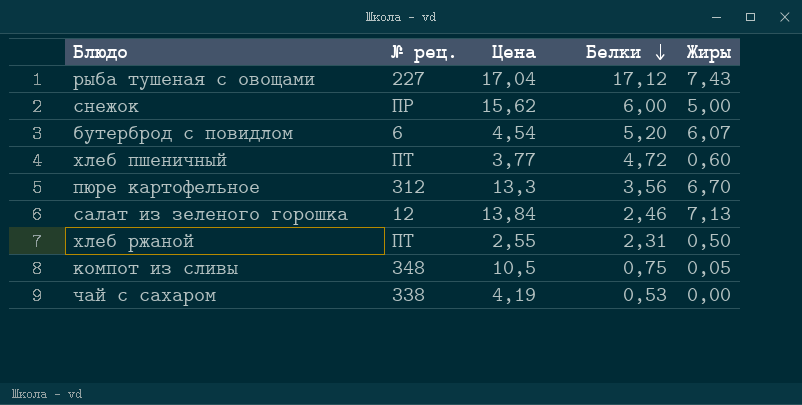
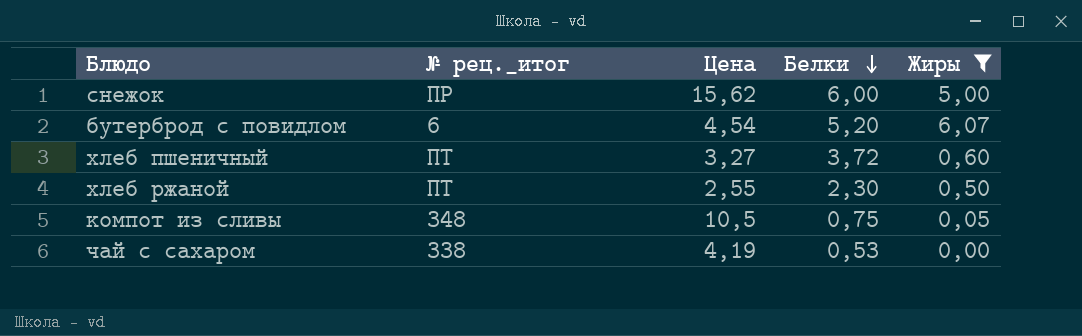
filter: none -> Жиры <= 6,07
column name: № рец. -> № рец._итог
хлеб пшеничный | Цена: 3,77 -> 3,27
хлеб пшеничный | Белки: 4,72 -> 3,72
хлеб ржаной | Белки: 2,31 -> 2,30

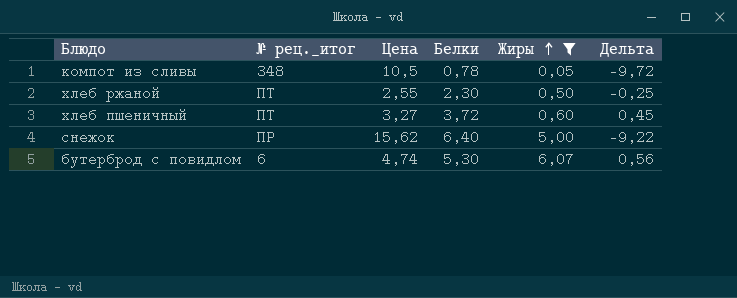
row order: Белки descending -> Жиры ascending
column Дельта | formula: none -> [Белки] - [Цена]
row чай с сахаром: 338 | 4,19 | 0,53 | 0,00 -> none
компот из сливы | Белки: 0,75 -> 0,78
снежок | Белки: 6,00 -> 6,40
бутерброд с повидлом | Цена: 4,54 -> 4,74
бутерброд с повидлом | Белки: 5,20 -> 5,30

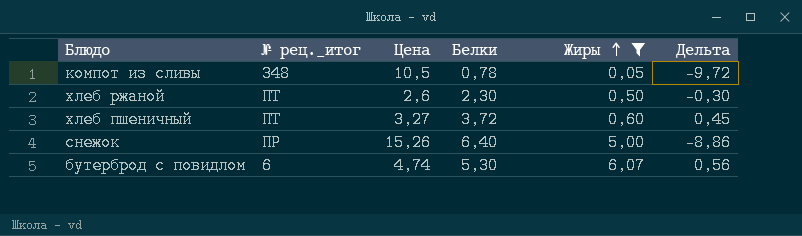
хлеб ржаной | Цена: 2,55 -> 2,6
хлеб ржаной | Дельта: -0,25 -> -0,30
снежок | Цена: 15,62 -> 15,26
снежок | Дельта: -9,22 -> -8,86

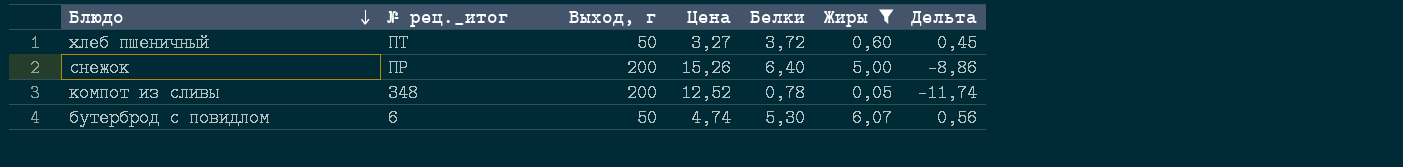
row order: Жиры ascending -> Блюдо descending
column Выход, г | position: none -> 3
row хлеб ржаной: ПТ | 2,6 | 2,30 | 0,50 | -0,30 -> none
компот из сливы | Цена: 10,5 -> 12,52
компот из сливы | Дельта: -9,72 -> -11,74

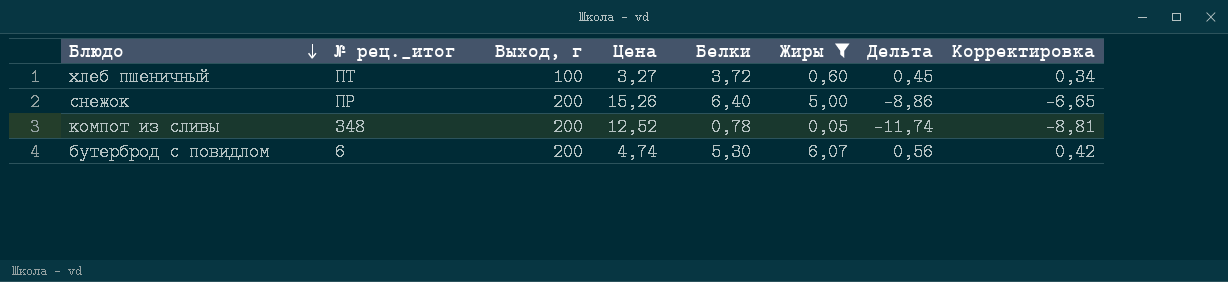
column Корректировка | formula: none -> [Дельта] * 0,75
хлеб пшеничный | Выход, г: 50 -> 100
бутерброд с повидлом | Выход, г: 50 -> 200

